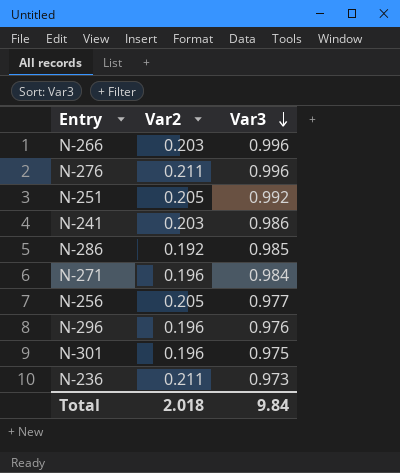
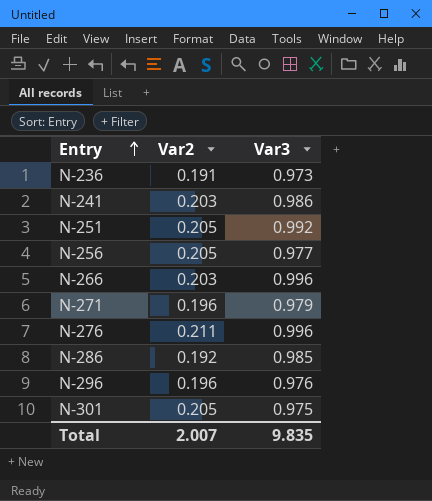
row order: Var3 descending -> Entry ascending
N-236 | Var2: 0.211 -> 0.191
N-271 | Var3: 0.984 -> 0.979
N-301 | Var2: 0.196 -> 0.205
Total | Var2: 2.018 -> 2.007
Total | Var3: 9.84 -> 9.835

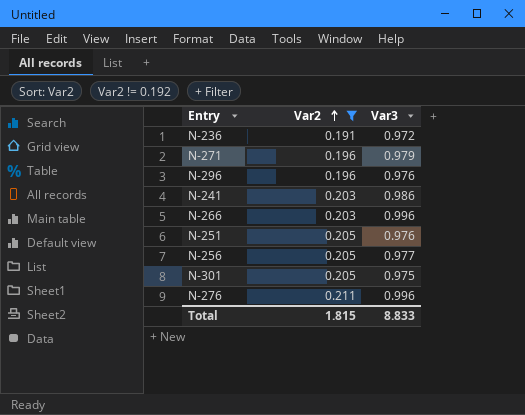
filter: none -> Var2 != 0.192
row order: Entry ascending -> Var2 ascending
N-236 | Var3: 0.973 -> 0.972
N-251 | Var3: 0.992 -> 0.976
Total | Var2: 2.007 -> 1.815
Total | Var3: 9.835 -> 8.833

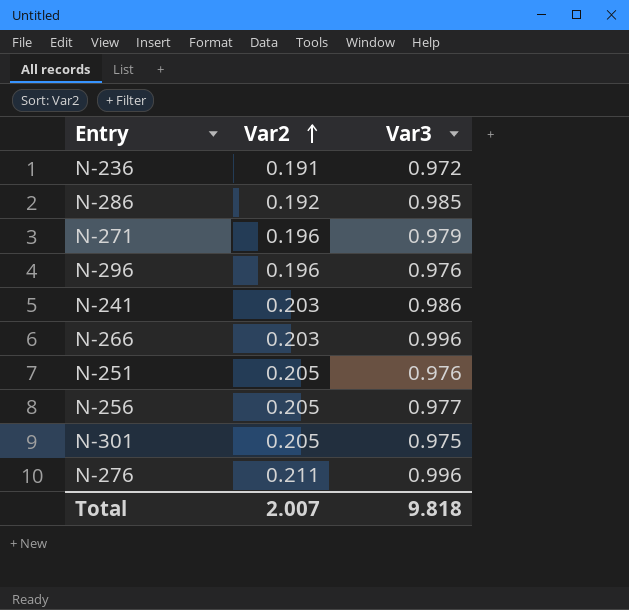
filter: Var2 != 0.192 -> none
Total | Var2: 1.815 -> 2.007
Total | Var3: 8.833 -> 9.818

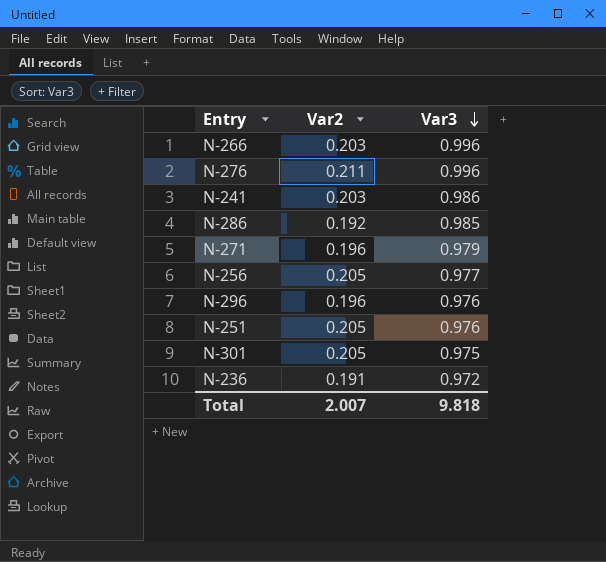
row order: Var2 ascending -> Var3 descending

